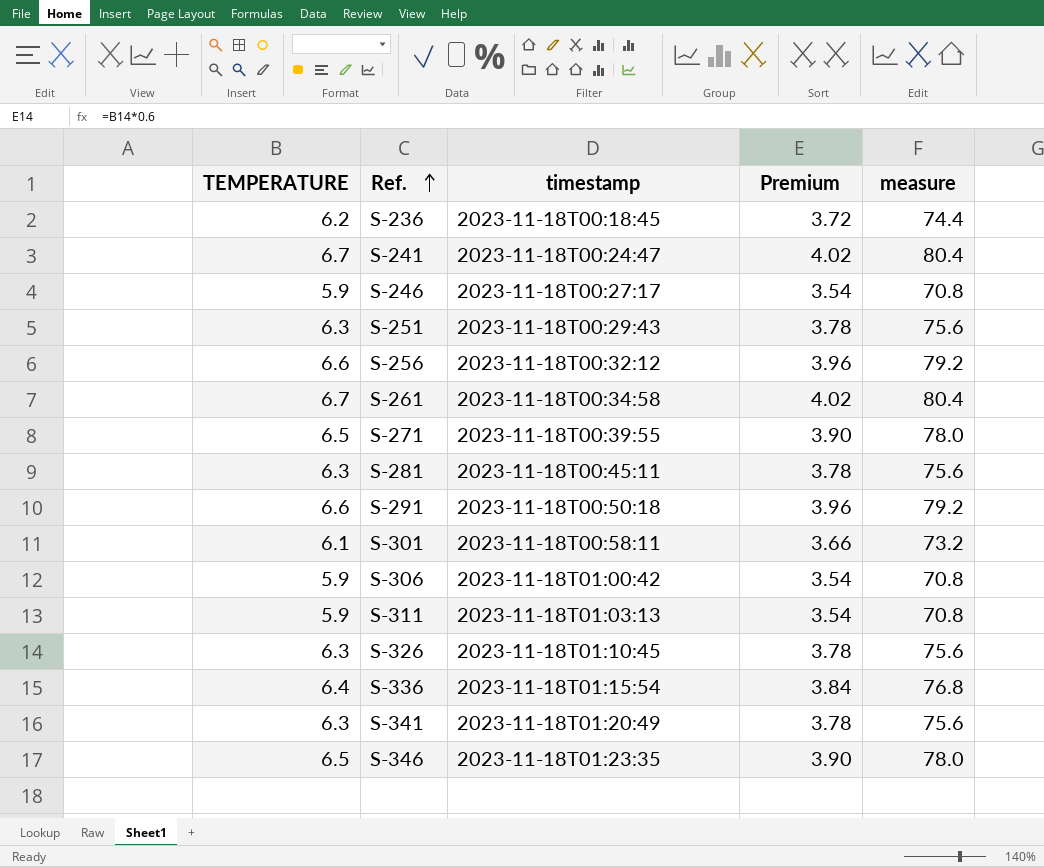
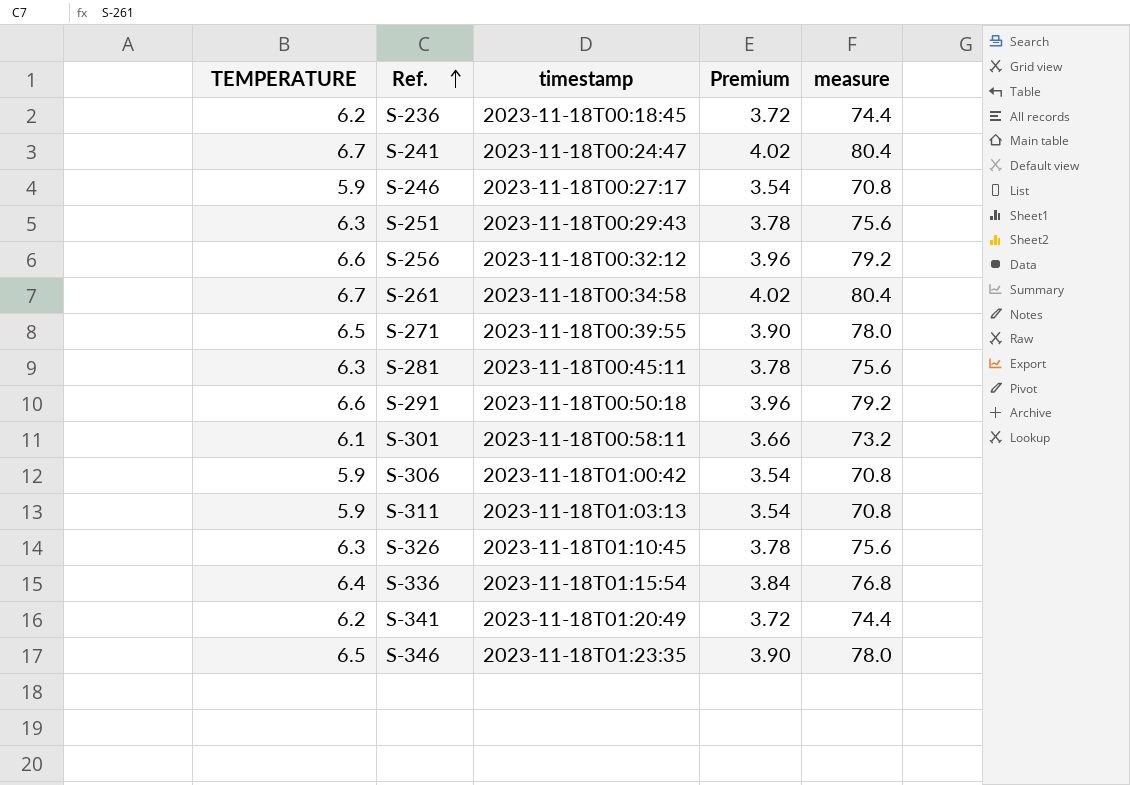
S-341 | TEMPERATURE: 6.3 -> 6.2
S-341 | Premium: 3.78 -> 3.72
S-341 | measure: 75.6 -> 74.4

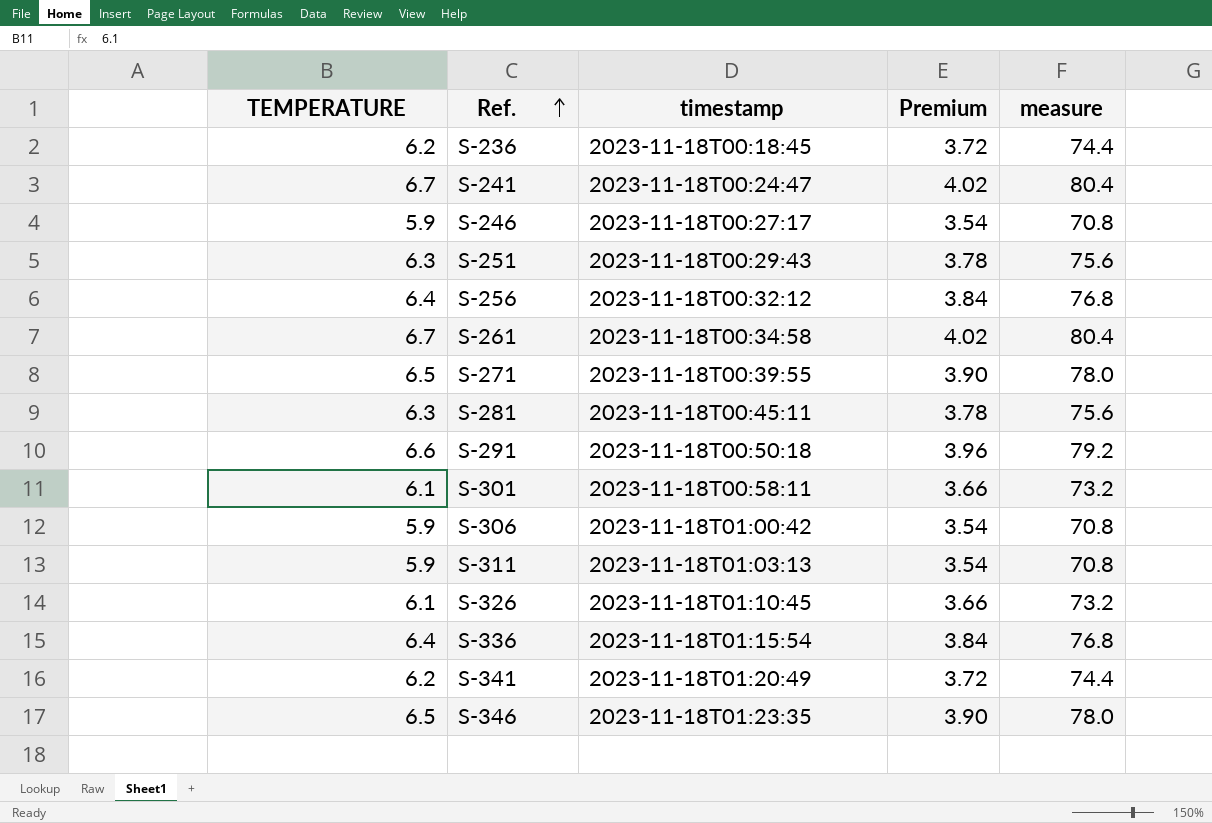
S-256 | TEMPERATURE: 6.6 -> 6.4
S-256 | Premium: 3.96 -> 3.84
S-256 | measure: 79.2 -> 76.8
S-326 | TEMPERATURE: 6.3 -> 6.1
S-326 | Premium: 3.78 -> 3.66
S-326 | measure: 75.6 -> 73.2

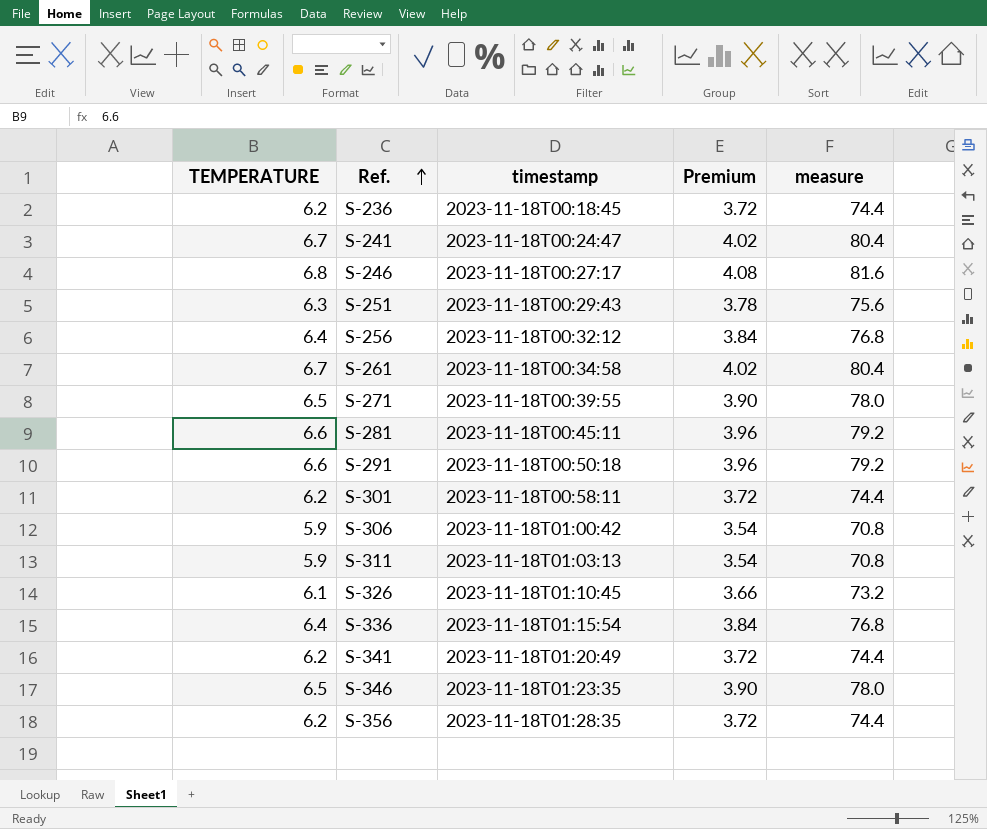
S-246 | TEMPERATURE: 5.9 -> 6.8
S-246 | Premium: 3.54 -> 4.08
S-246 | measure: 70.8 -> 81.6
S-281 | TEMPERATURE: 6.3 -> 6.6
S-281 | Premium: 3.78 -> 3.96
S-281 | measure: 75.6 -> 79.2
S-301 | TEMPERATURE: 6.1 -> 6.2
S-301 | Premium: 3.66 -> 3.72
S-301 | measure: 73.2 -> 74.4
row S-356: none -> 6.2 | 2023-11-18T01:28:35 | 3.72 | 74.4

